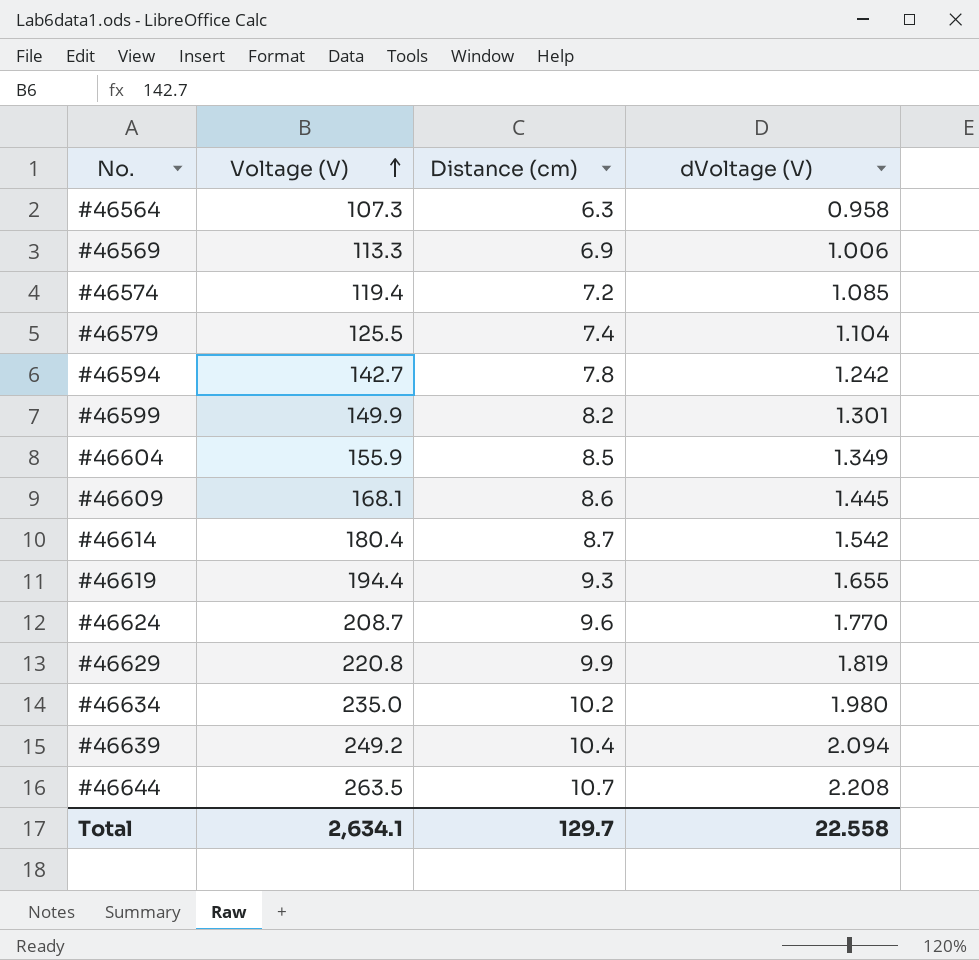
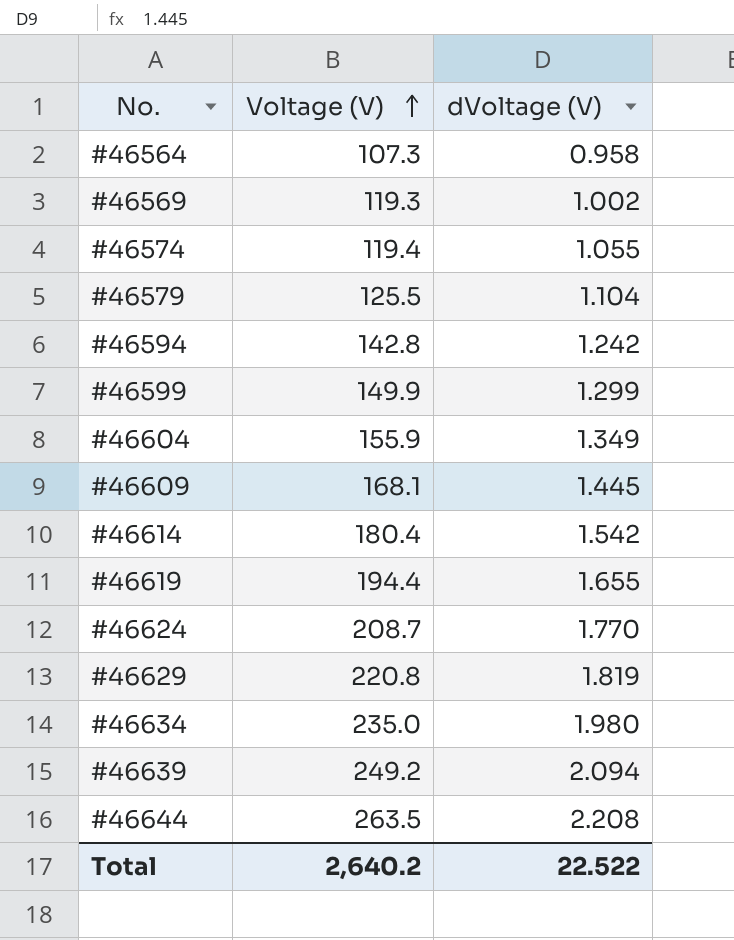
column Distance (cm) | position: 3 -> none
#46569 | Voltage (V): 113.3 -> 119.3
#46569 | dVoltage (V): 1.006 -> 1.002
#46574 | dVoltage (V): 1.085 -> 1.055
#46594 | Voltage (V): 142.7 -> 142.8
#46599 | dVoltage (V): 1.301 -> 1.299
Total | Voltage (V): 2,634.1 -> 2,640.2
Total | dVoltage (V): 22.558 -> 22.522

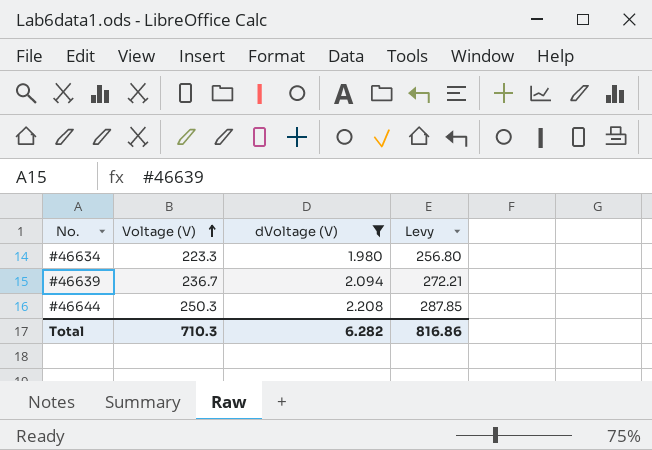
filter: none -> dVoltage (V) >= 1.980
column Levy | formula: none -> [Voltage (V)] * 1.15
#46634 | Voltage (V): 235.0 -> 223.3
#46639 | Voltage (V): 249.2 -> 236.7
#46644 | Voltage (V): 263.5 -> 250.3
Total | Voltage (V): 2,640.2 -> 710.3
Total | dVoltage (V): 22.522 -> 6.282

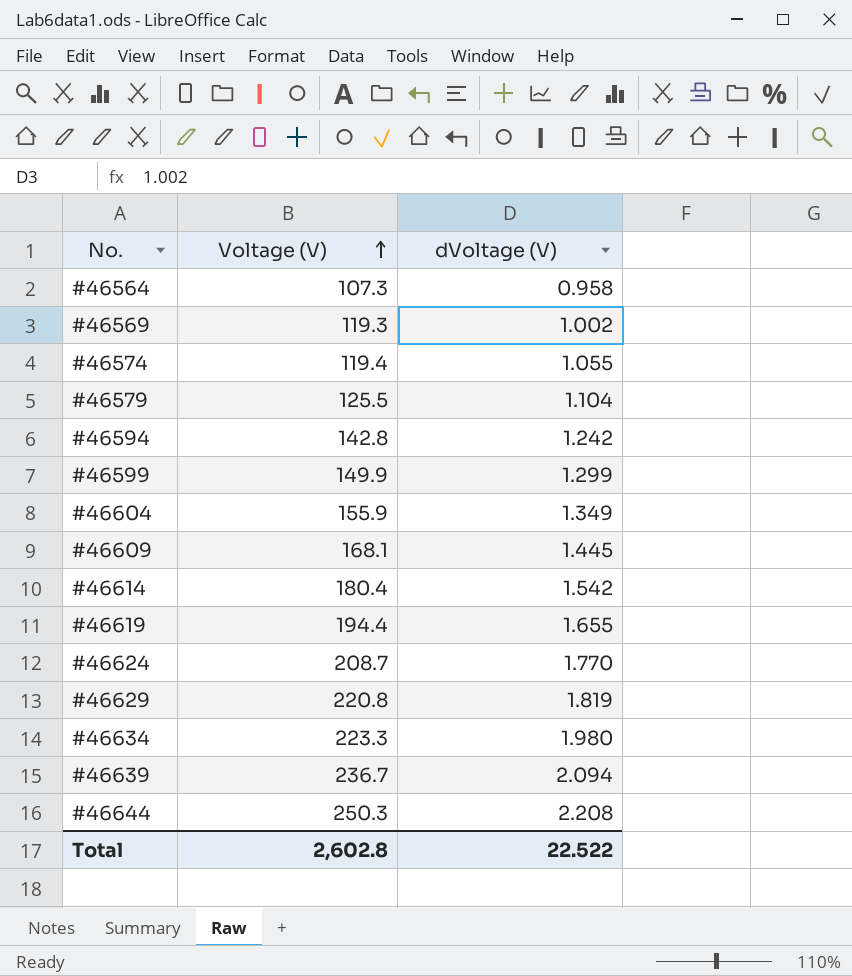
filter: dVoltage (V) >= 1.980 -> none
column Levy | formula: [Voltage (V)] * 1.15 -> none
Total | Voltage (V): 710.3 -> 2,602.8
Total | dVoltage (V): 6.282 -> 22.522

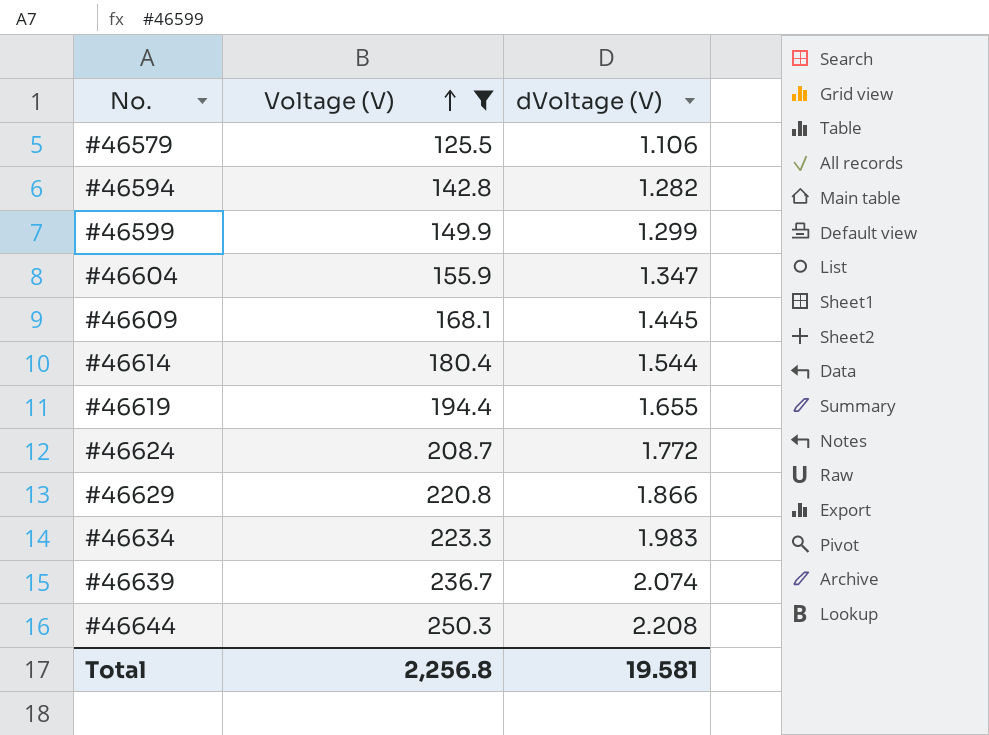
filter: none -> Voltage (V) >= 125.5
#46579 | dVoltage (V): 1.104 -> 1.106
#46594 | dVoltage (V): 1.242 -> 1.282
#46604 | dVoltage (V): 1.349 -> 1.347
#46614 | dVoltage (V): 1.542 -> 1.544
#46624 | dVoltage (V): 1.770 -> 1.772
#46629 | dVoltage (V): 1.819 -> 1.866
#46634 | dVoltage (V): 1.980 -> 1.983
#46639 | dVoltage (V): 2.094 -> 2.074
Total | Voltage (V): 2,602.8 -> 2,256.8
Total | dVoltage (V): 22.522 -> 19.581

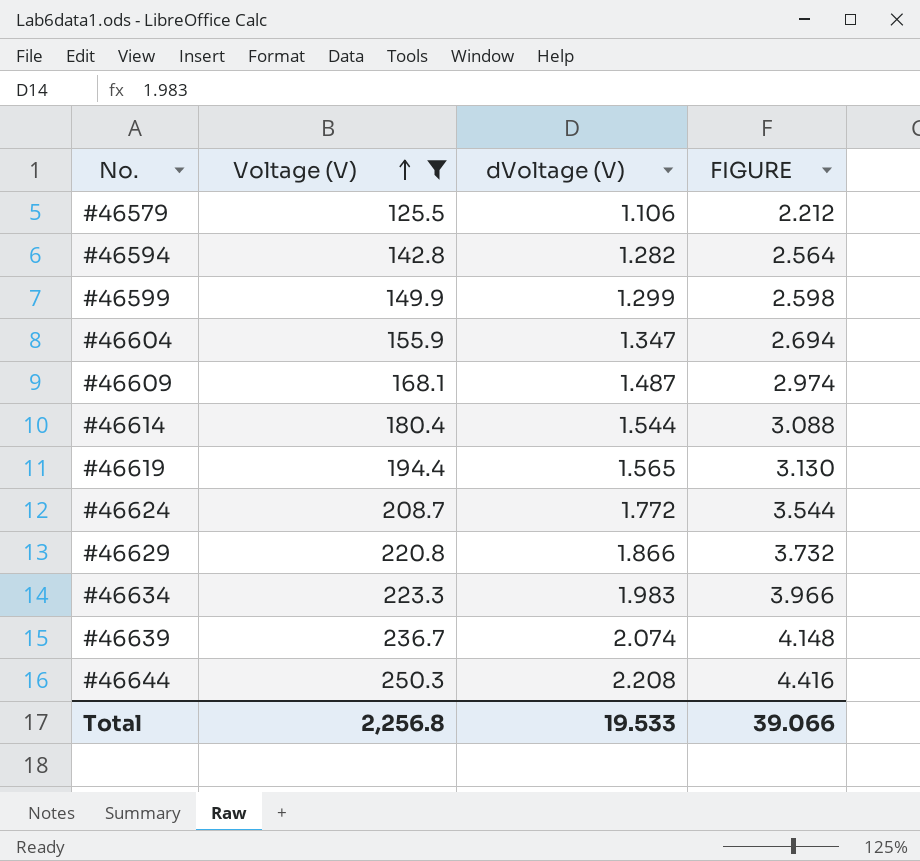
column FIGURE | formula: none -> [dVoltage (V)] * 2
#46609 | dVoltage (V): 1.445 -> 1.487
#46619 | dVoltage (V): 1.655 -> 1.565
Total | dVoltage (V): 19.581 -> 19.533

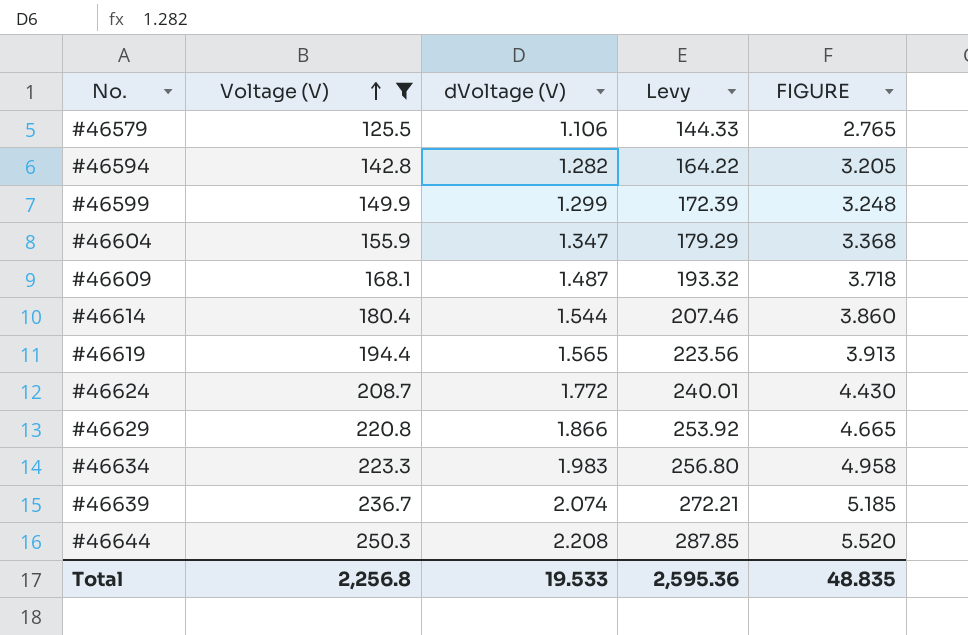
column Levy | formula: none -> [Voltage (V)] * 1.15
column FIGURE | formula: [dVoltage (V)] * 2 -> [dVoltage (V)] * 2.5
Total | FIGURE: 39.066 -> 48.835

